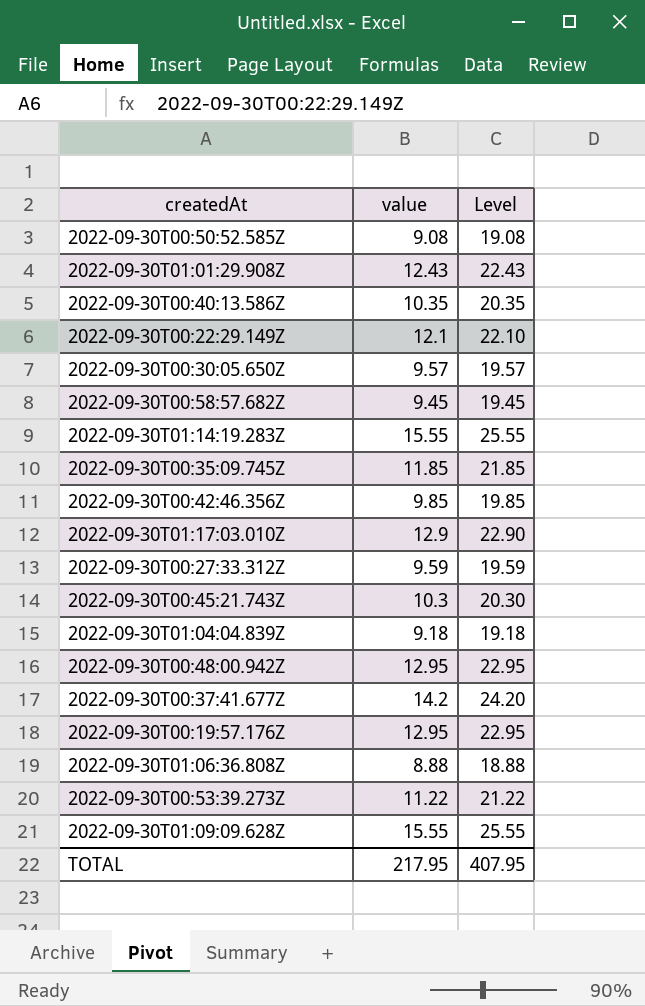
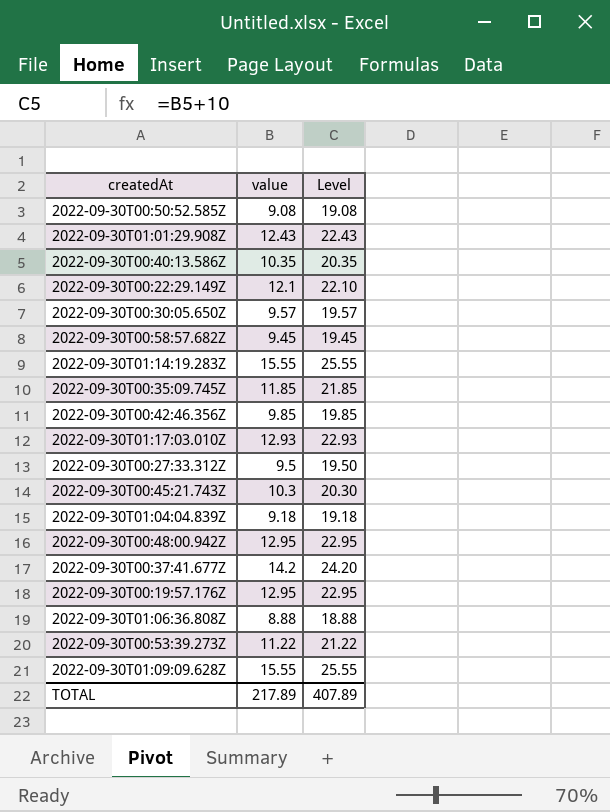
2022-09-30T01:17:03.010Z | value: 12.9 -> 12.93
2022-09-30T01:17:03.010Z | Level: 22.90 -> 22.93
2022-09-30T00:27:33.312Z | value: 9.59 -> 9.5
2022-09-30T00:27:33.312Z | Level: 19.59 -> 19.50
TOTAL | value: 217.95 -> 217.89
TOTAL | Level: 407.95 -> 407.89

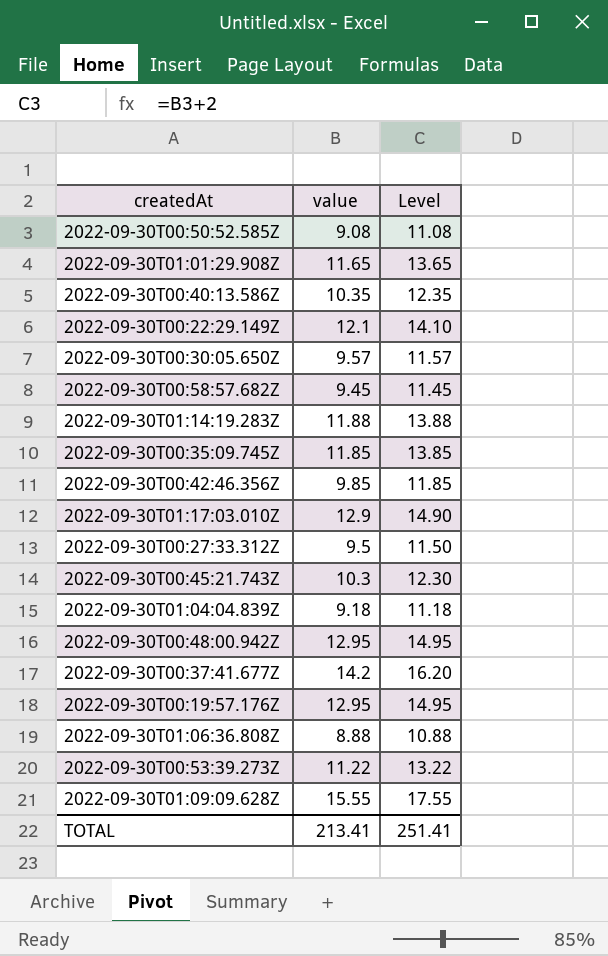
column Level | formula: [value] + 10 -> [value] + 2
2022-09-30T01:01:29.908Z | value: 12.43 -> 11.65
2022-09-30T01:14:19.283Z | value: 15.55 -> 11.88
2022-09-30T01:17:03.010Z | value: 12.93 -> 12.9
TOTAL | value: 217.89 -> 213.41
TOTAL | Level: 407.89 -> 251.41

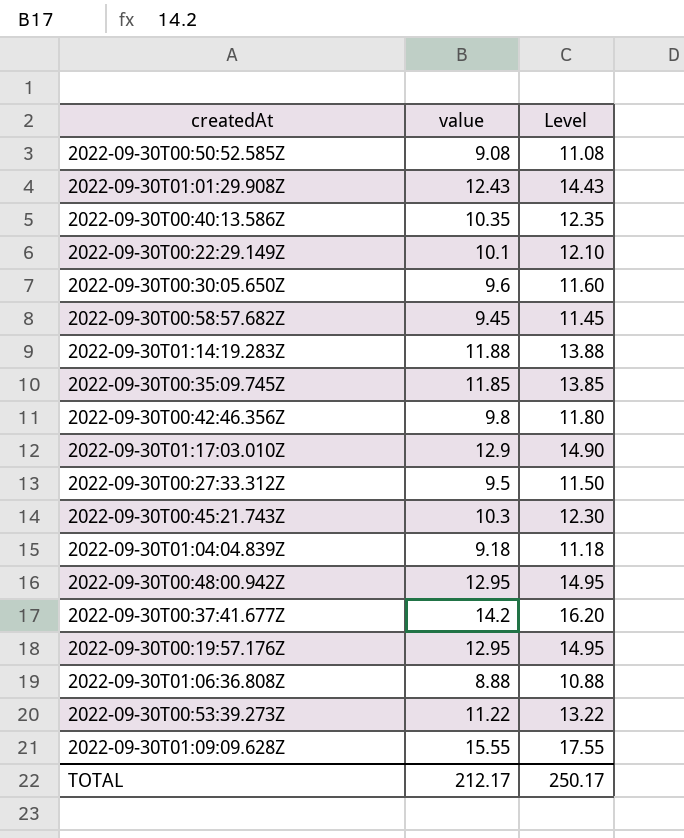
2022-09-30T01:01:29.908Z | value: 11.65 -> 12.43
2022-09-30T01:01:29.908Z | Level: 13.65 -> 14.43
2022-09-30T00:22:29.149Z | value: 12.1 -> 10.1
2022-09-30T00:22:29.149Z | Level: 14.10 -> 12.10
2022-09-30T00:30:05.650Z | value: 9.57 -> 9.6
2022-09-30T00:30:05.650Z | Level: 11.57 -> 11.60
2022-09-30T00:42:46.356Z | value: 9.85 -> 9.8
2022-09-30T00:42:46.356Z | Level: 11.85 -> 11.80
TOTAL | value: 213.41 -> 212.17
TOTAL | Level: 251.41 -> 250.17

